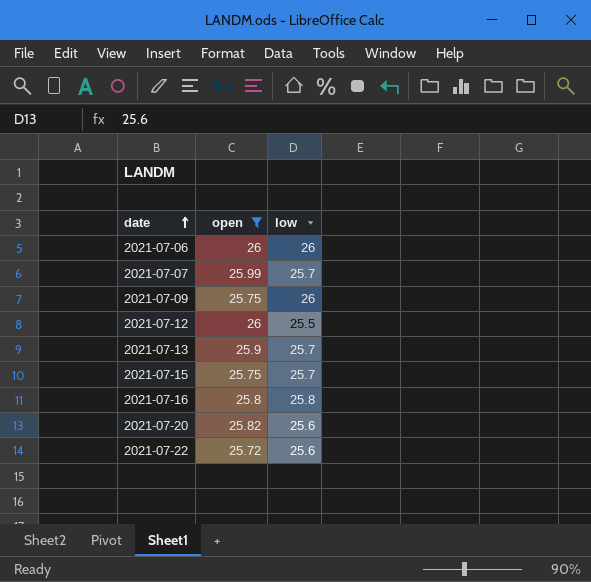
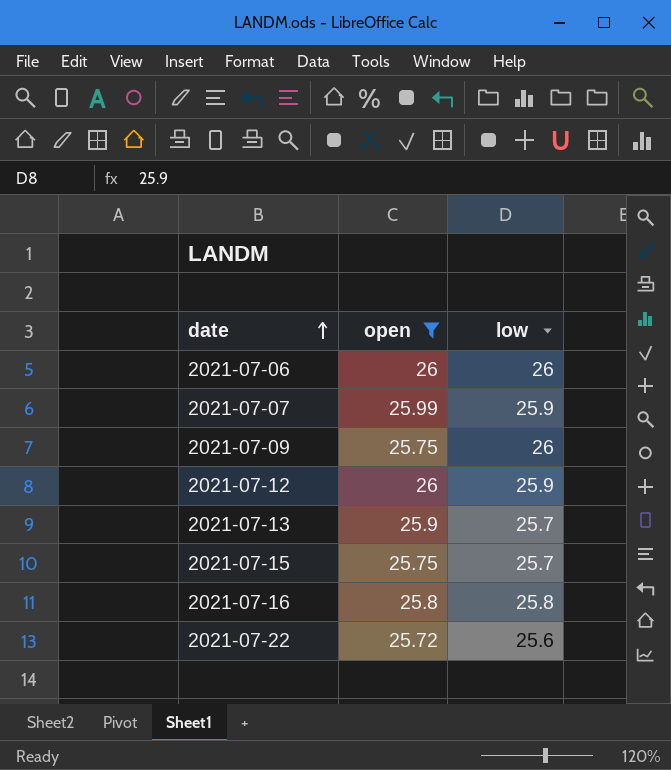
row 2021-07-20: 25.82 | 25.6 -> none
2021-07-07 | low: 25.7 -> 25.9
2021-07-12 | low: 25.5 -> 25.9

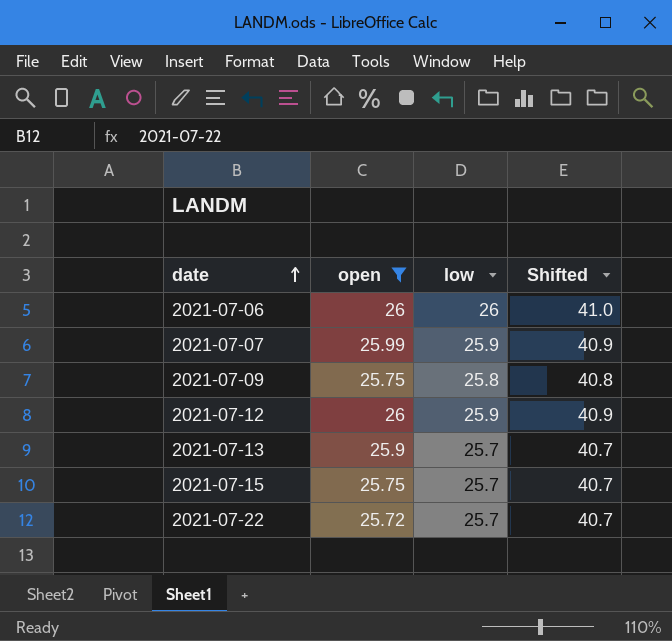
column Shifted | formula: none -> [low] + 15
row 2021-07-16: 25.8 | 25.8 -> none
2021-07-09 | low: 26 -> 25.8
2021-07-22 | low: 25.6 -> 25.7

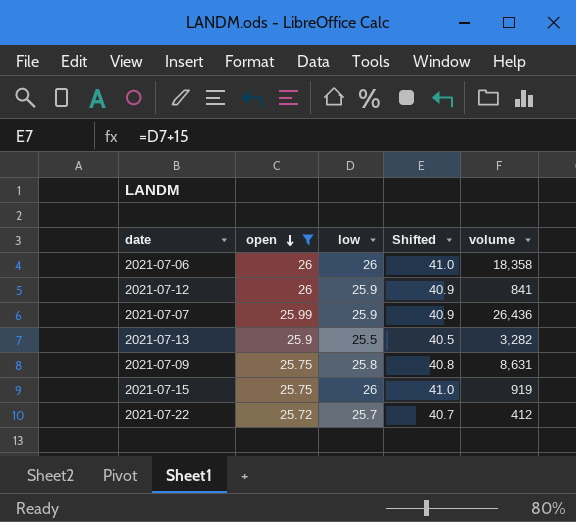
row order: date ascending -> open descending
column volume | position: none -> 5
2021-07-13 | low: 25.7 -> 25.5
2021-07-13 | Shifted: 40.7 -> 40.5
2021-07-15 | low: 25.7 -> 26
2021-07-15 | Shifted: 40.7 -> 41.0

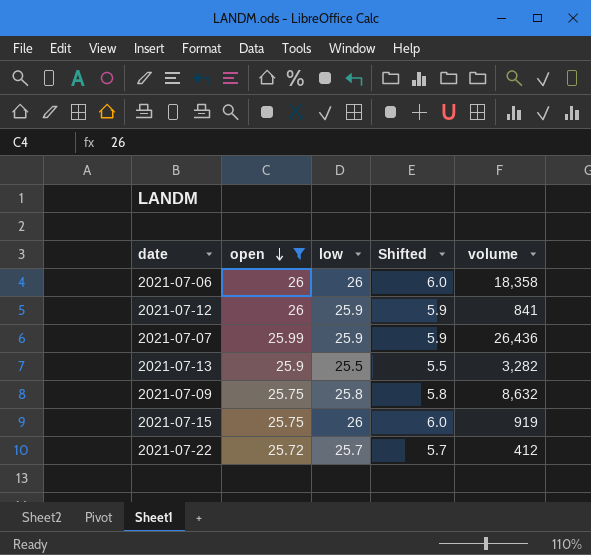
column Shifted | formula: [low] + 15 -> [low] - 20
2021-07-09 | volume: 8,631 -> 8,632

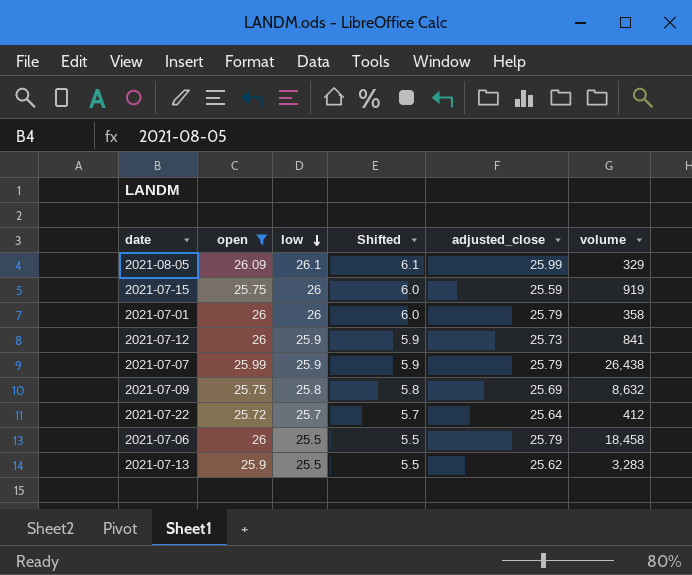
row order: open descending -> low descending
column adjusted_close | position: none -> 5
row 2021-08-05: none -> 26.09 | 26.1 | 6.1 | 25.99 | 329
row 2021-07-01: none -> 26 | 26 | 6.0 | 25.79 | 358
2021-07-07 | volume: 26,436 -> 26,438
2021-07-06 | low: 26 -> 25.5
2021-07-06 | Shifted: 6.0 -> 5.5
2021-07-06 | volume: 18,358 -> 18,458
2021-07-13 | volume: 3,282 -> 3,283

